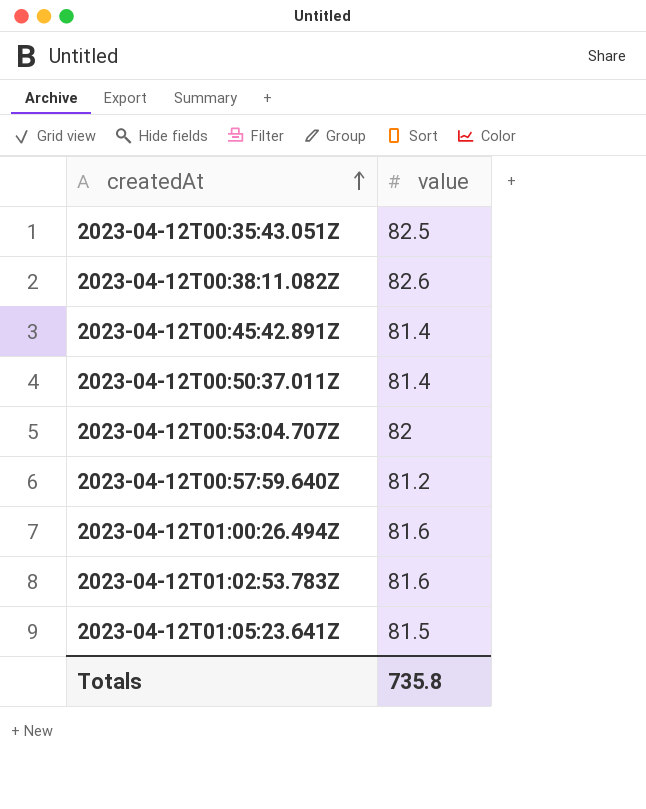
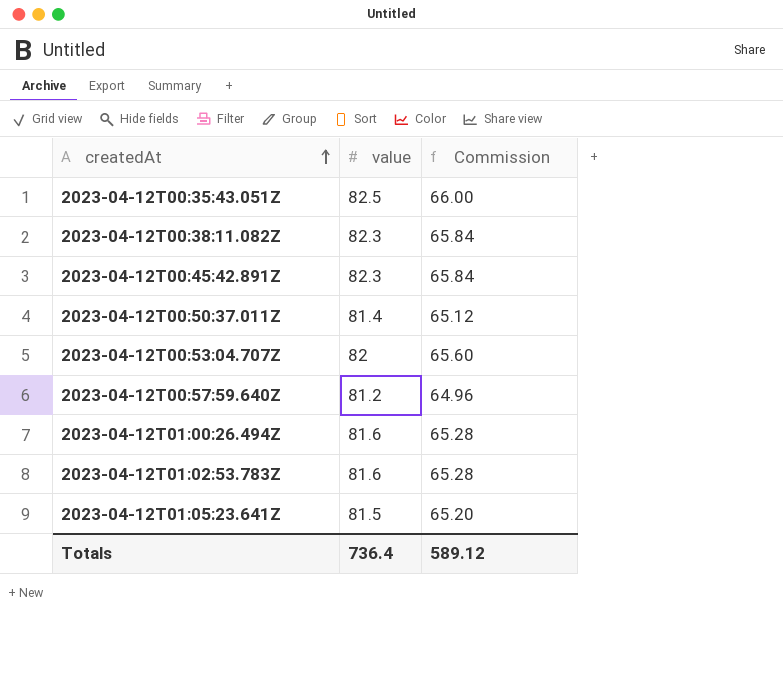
column Commission | formula: none -> [value] * 0.8
2023-04-12T00:38:11.082Z | value: 82.6 -> 82.3
2023-04-12T00:45:42.891Z | value: 81.4 -> 82.3
Totals | value: 735.8 -> 736.4

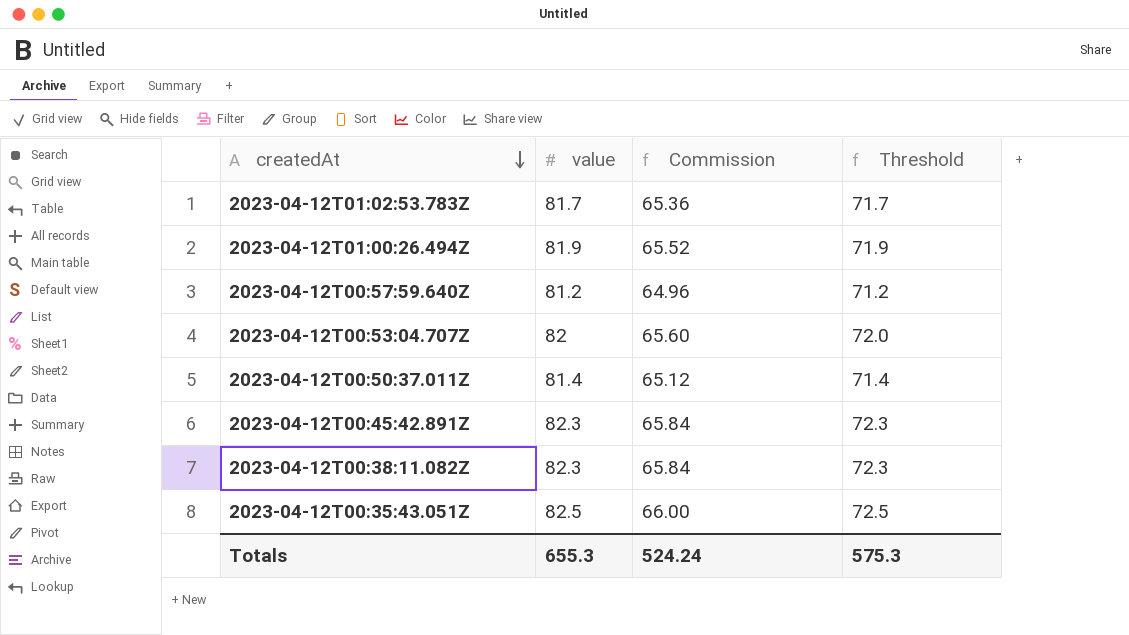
row order: createdAt ascending -> createdAt descending
column Threshold | formula: none -> [value] - 10
row 2023-04-12T01:05:23.641Z: 81.5 | 65.20 -> none
2023-04-12T01:02:53.783Z | value: 81.6 -> 81.7
2023-04-12T01:02:53.783Z | Commission: 65.28 -> 65.36
2023-04-12T01:00:26.494Z | value: 81.6 -> 81.9
2023-04-12T01:00:26.494Z | Commission: 65.28 -> 65.52
Totals | value: 736.4 -> 655.3
Totals | Commission: 589.12 -> 524.24

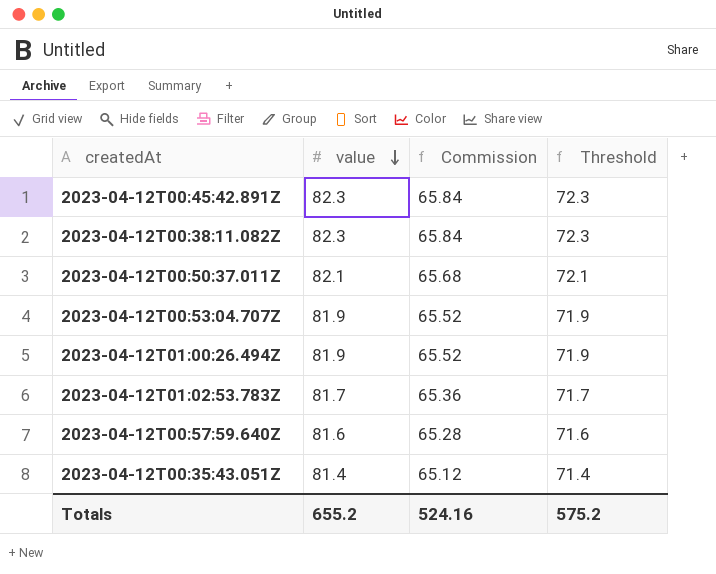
row order: createdAt descending -> value descending
2023-04-12T00:50:37.011Z | value: 81.4 -> 82.1
2023-04-12T00:50:37.011Z | Commission: 65.12 -> 65.68
2023-04-12T00:50:37.011Z | Threshold: 71.4 -> 72.1
2023-04-12T00:53:04.707Z | value: 82 -> 81.9
2023-04-12T00:53:04.707Z | Commission: 65.60 -> 65.52
2023-04-12T00:53:04.707Z | Threshold: 72.0 -> 71.9
2023-04-12T00:57:59.640Z | value: 81.2 -> 81.6
2023-04-12T00:57:59.640Z | Commission: 64.96 -> 65.28
2023-04-12T00:57:59.640Z | Threshold: 71.2 -> 71.6
2023-04-12T00:35:43.051Z | value: 82.5 -> 81.4
2023-04-12T00:35:43.051Z | Commission: 66.00 -> 65.12
2023-04-12T00:35:43.051Z | Threshold: 72.5 -> 71.4
Totals | value: 655.3 -> 655.2
Totals | Commission: 524.24 -> 524.16
Totals | Threshold: 575.3 -> 575.2

